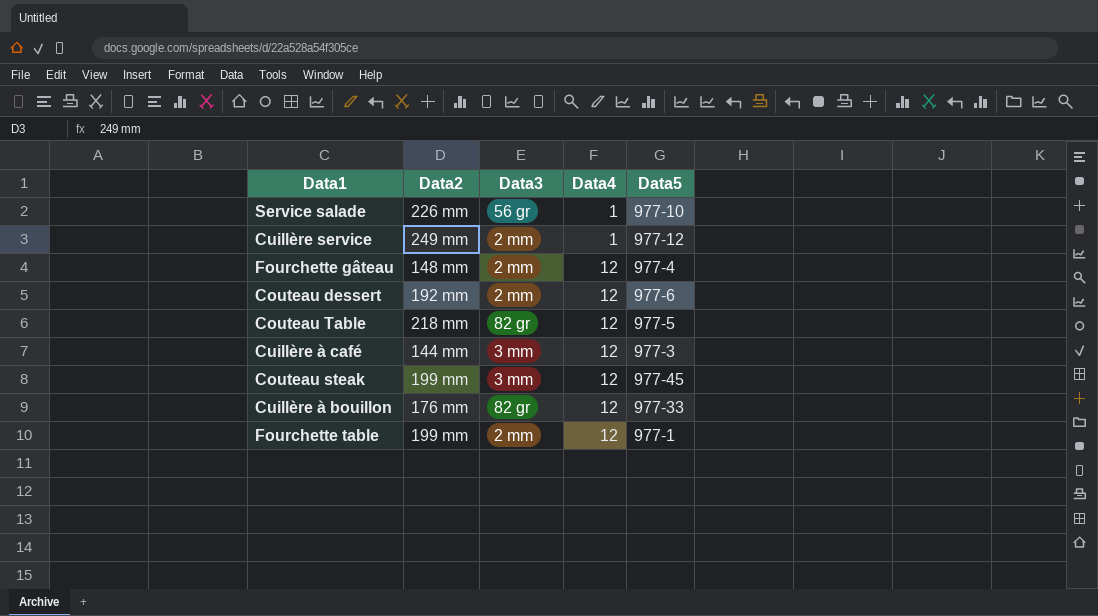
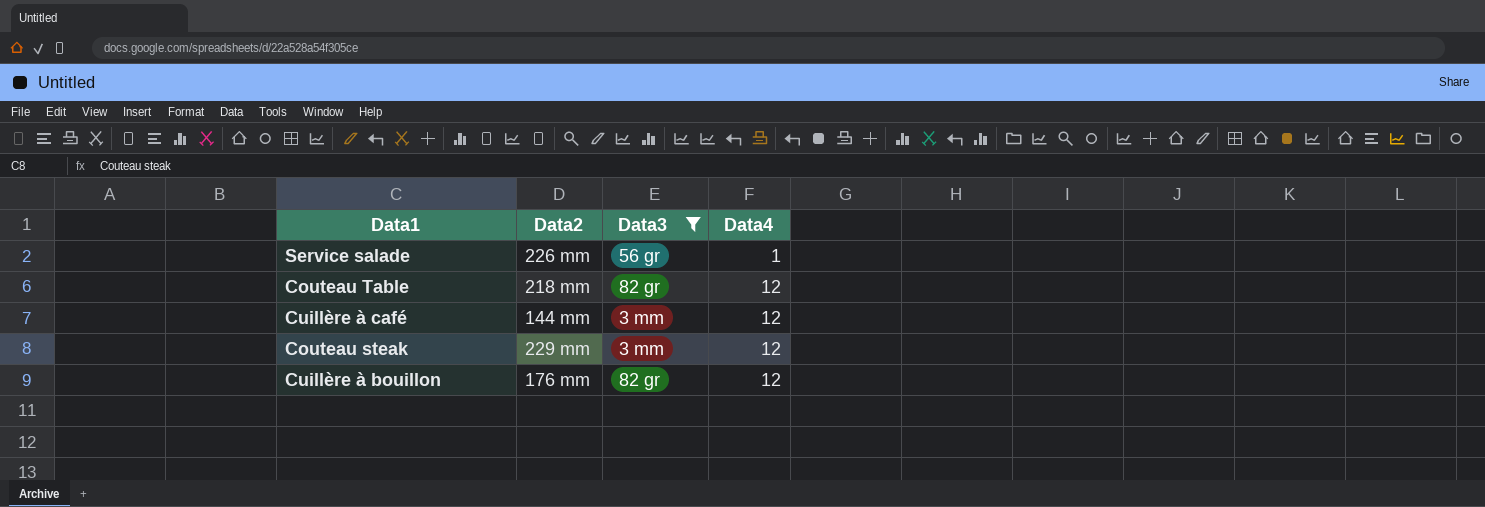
filter: none -> Data3 != 2 mm
column Data5 | position: 5 -> none
Couteau steak | Data2: 199 mm -> 229 mm

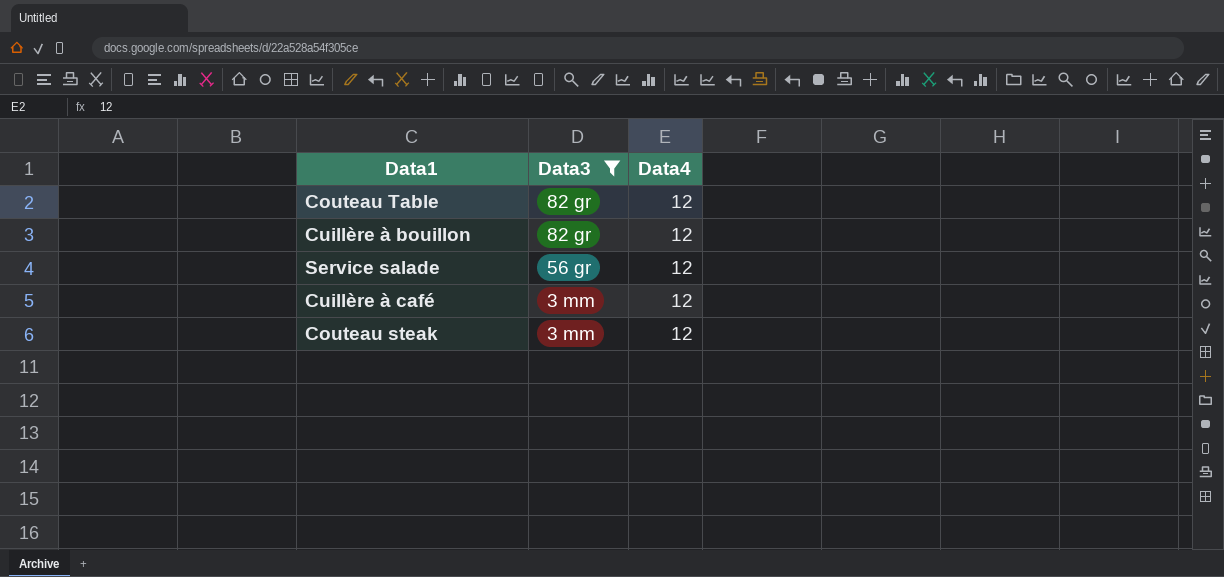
row order: Data4 ascending -> Data3 descending
column Data2 | position: 2 -> none
Service salade | Data4: 1 -> 12

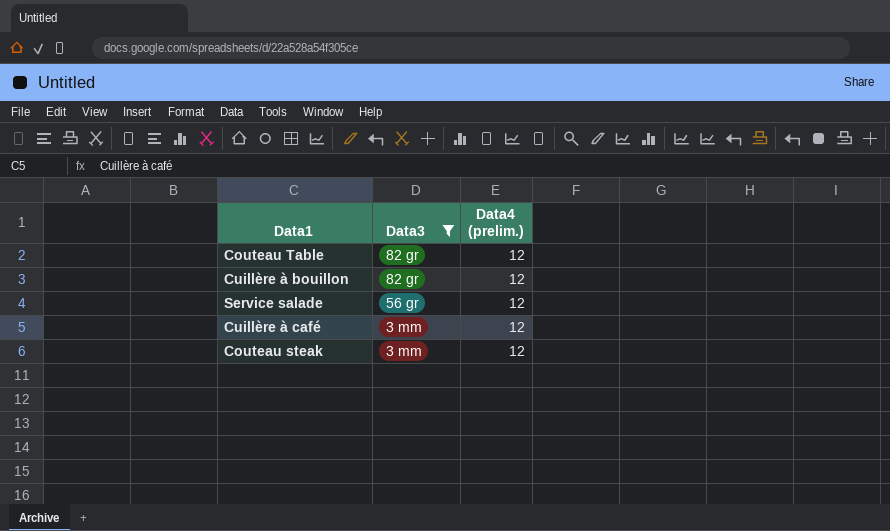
column name: Data4 -> Data4 (prelim.)

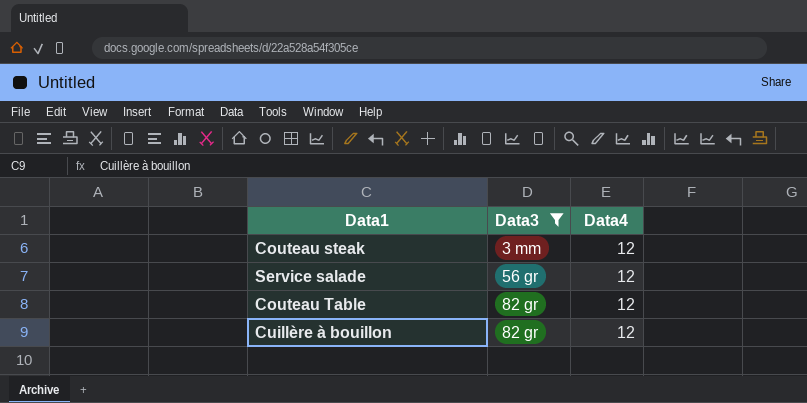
row order: Data3 descending -> Data3 ascending
column name: Data4 (prelim.) -> Data4
row Cuillère à café: 3 mm | 12 -> none

